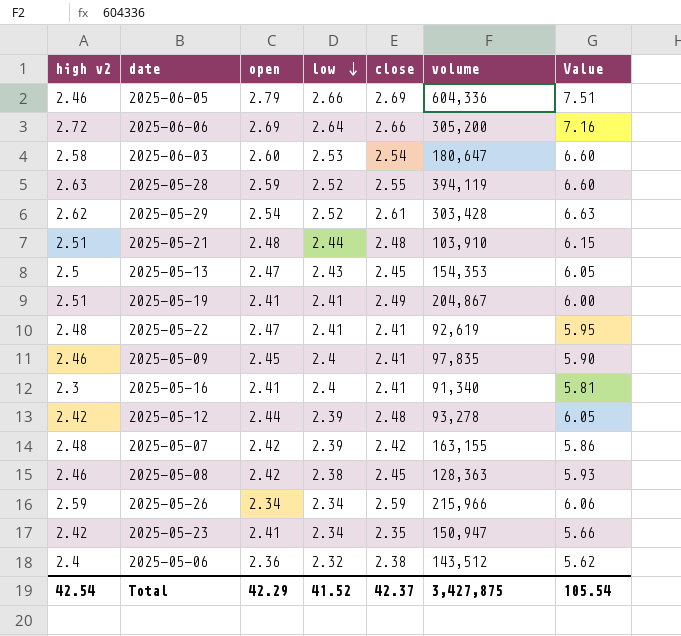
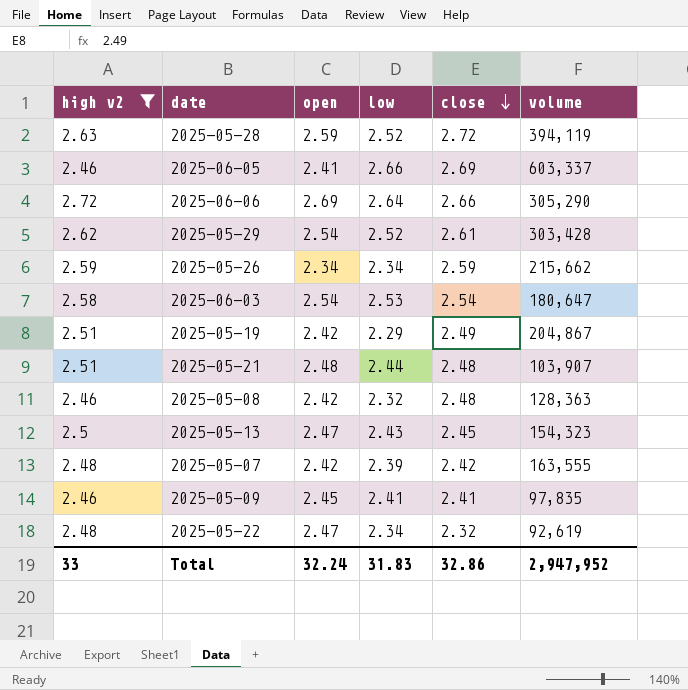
filter: none -> high v2 >= 2.46
row order: low descending -> close descending
column Value | formula: [open] * [close] -> none
2025-05-28 | close: 2.55 -> 2.72
2025-06-05 | open: 2.79 -> 2.41
2025-06-05 | volume: 604,336 -> 603,337
2025-06-06 | volume: 305,200 -> 305,290
2025-05-26 | volume: 215,966 -> 215,662
2025-06-03 | open: 2.60 -> 2.54
2025-05-19 | open: 2.41 -> 2.42
2025-05-19 | low: 2.41 -> 2.29
2025-05-21 | volume: 103,910 -> 103,907
2025-05-08 | low: 2.38 -> 2.32
2025-05-08 | close: 2.45 -> 2.48
2025-05-13 | volume: 154,353 -> 154,323
2025-05-07 | volume: 163,155 -> 163,555
2025-05-09 | low: 2.4 -> 2.41
2025-05-22 | low: 2.41 -> 2.34
2025-05-22 | close: 2.41 -> 2.32
Total | high v2: 42.54 -> 33
Total | open: 42.29 -> 32.24
Total | low: 41.52 -> 31.83
Total | close: 42.37 -> 32.86
Total | volume: 3,427,875 -> 2,947,952

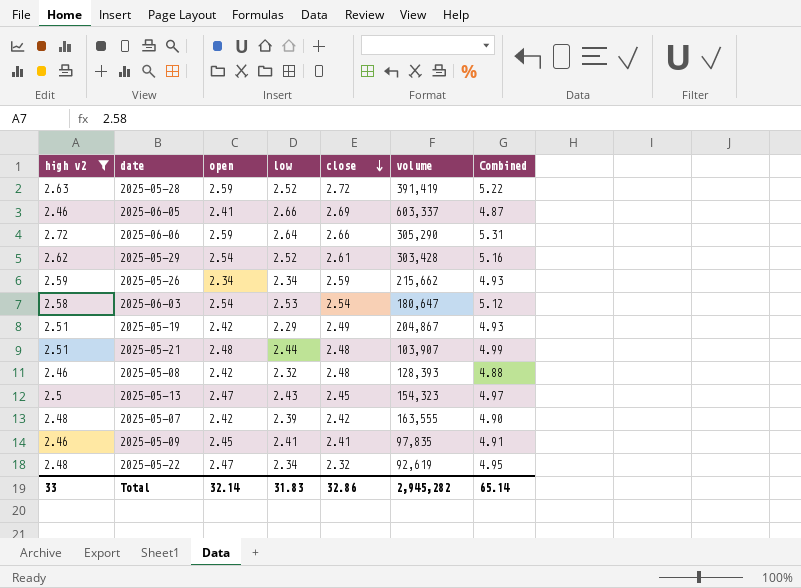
column Combined | formula: none -> [high v2] + [open]
2025-05-28 | volume: 394,119 -> 391,419
2025-06-06 | open: 2.69 -> 2.59
2025-05-08 | volume: 128,363 -> 128,393
Total | open: 32.24 -> 32.14
Total | volume: 2,947,952 -> 2,945,282

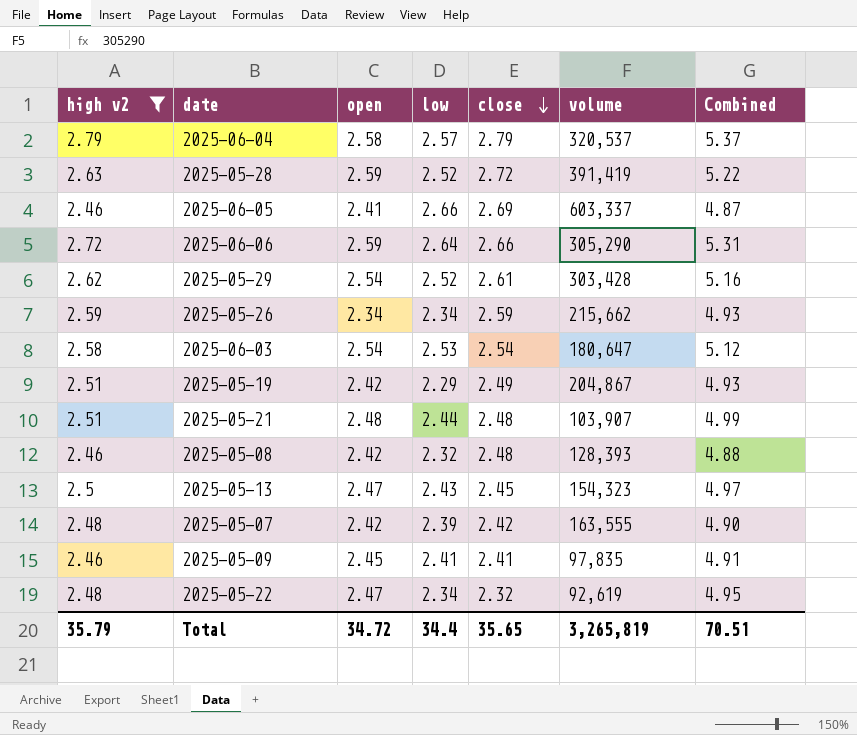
row 2025-06-04: none -> 2.79 | 2.58 | 2.57 | 2.79 | 320,537 | 5.37
Total | high v2: 33 -> 35.79
Total | open: 32.14 -> 34.72
Total | low: 31.83 -> 34.4
Total | close: 32.86 -> 35.65
Total | volume: 2,945,282 -> 3,265,819
Total | Combined: 65.14 -> 70.51

